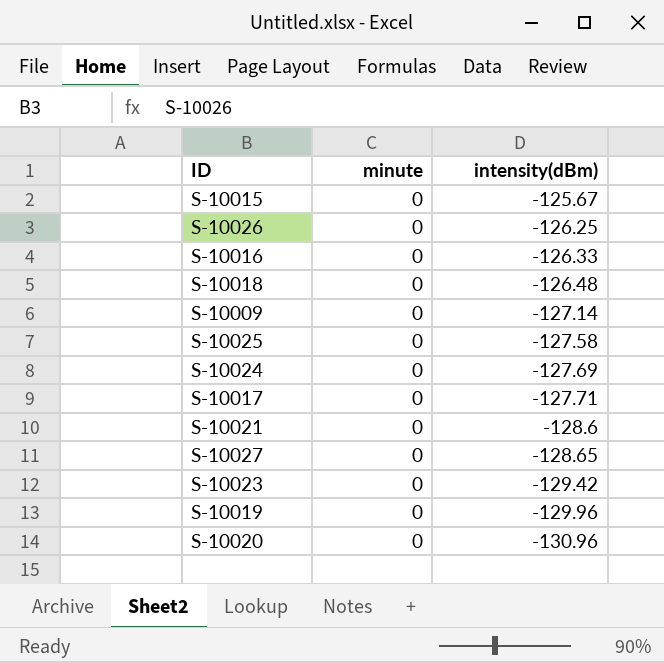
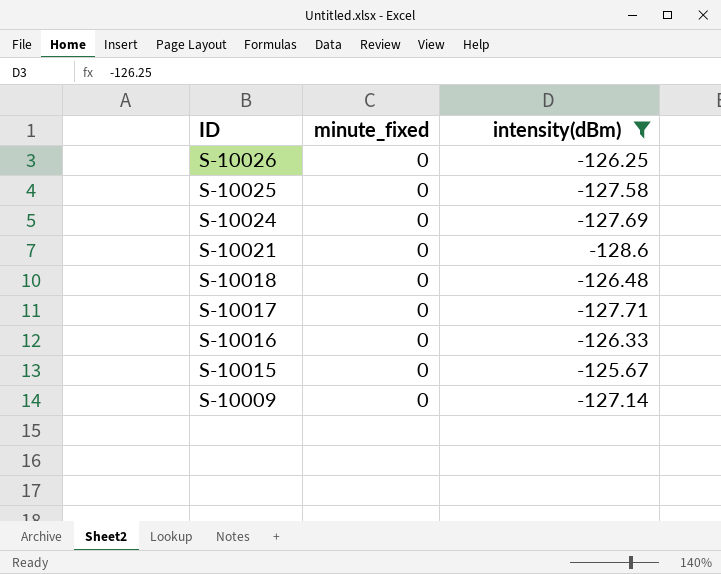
filter: none -> intensity(dBm) >= -128.6
row order: intensity(dBm) descending -> ID descending
column name: minute -> minute_fixed

